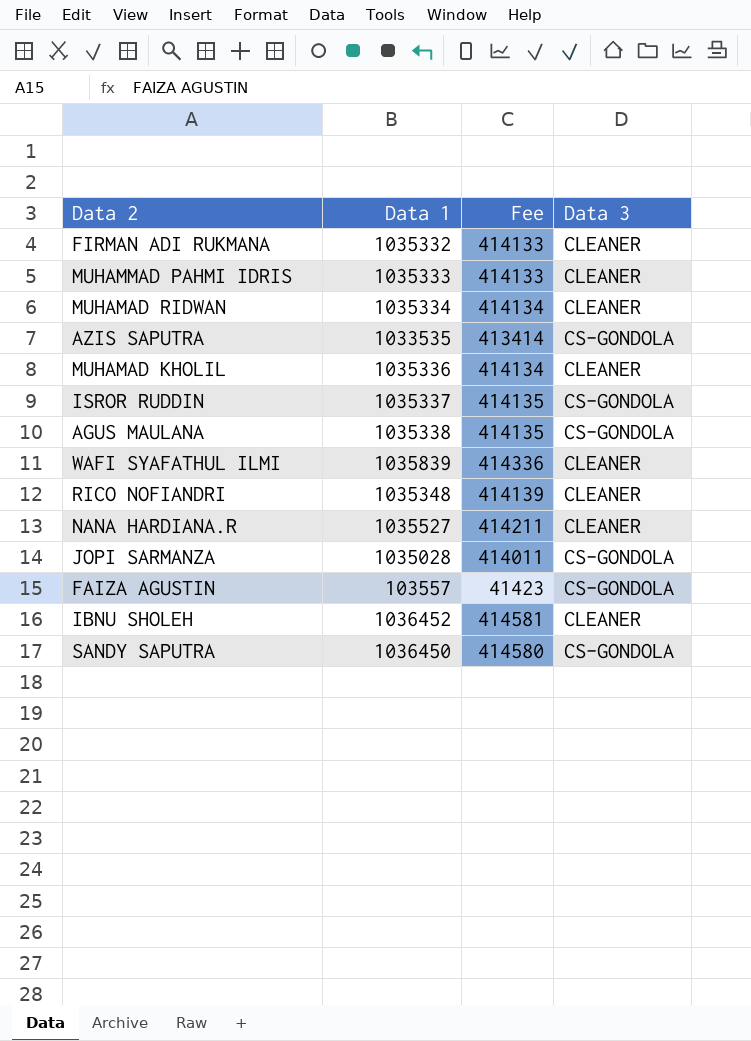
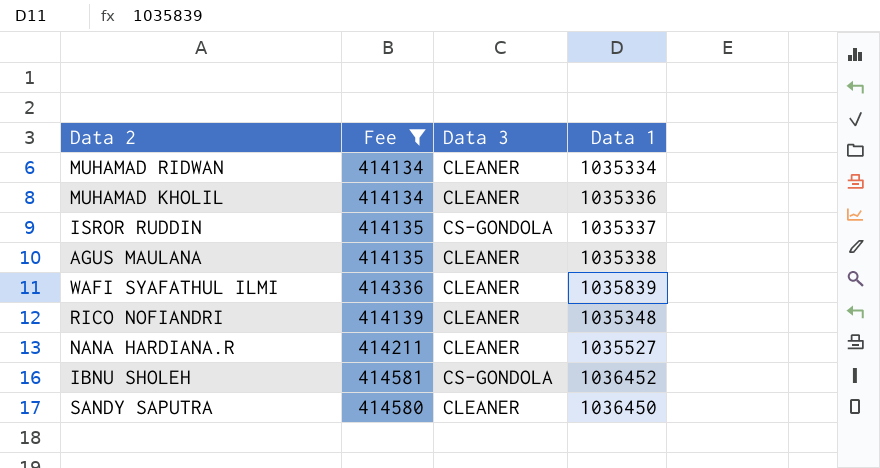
filter: none -> Fee >= 414134
column Data 1 | position: 2 -> 4
AGUS MAULANA | Data 3: CS-GONDOLA -> CLEANER
IBNU SHOLEH | Data 3: CLEANER -> CS-GONDOLA
SANDY SAPUTRA | Data 3: CS-GONDOLA -> CLEANER

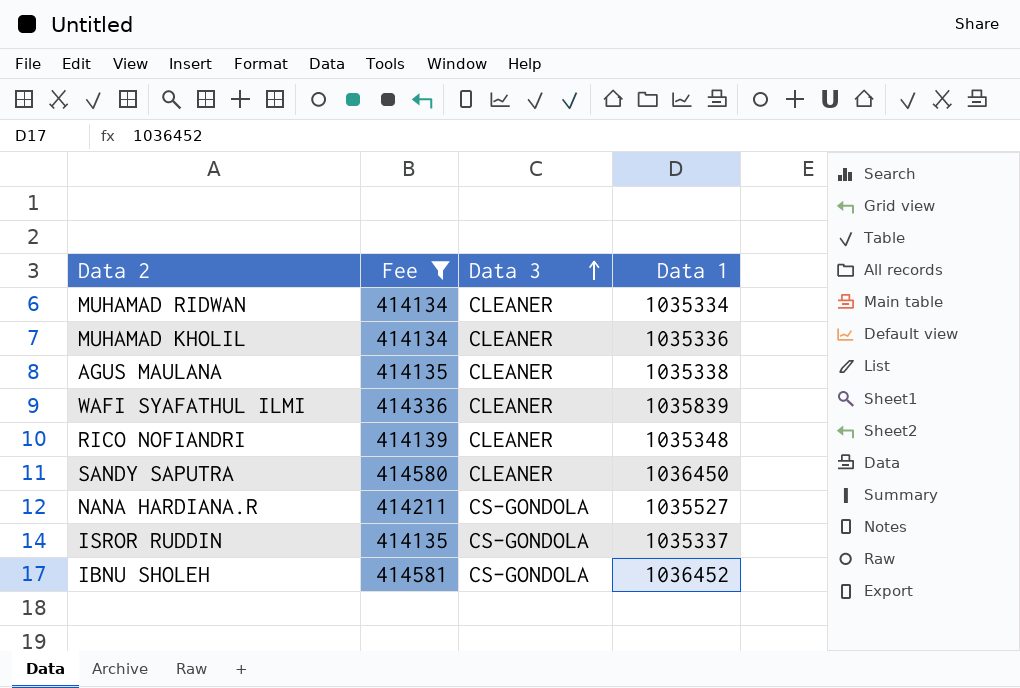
row order: none -> Data 3 ascending
NANA HARDIANA.R | Data 3: CLEANER -> CS-GONDOLA

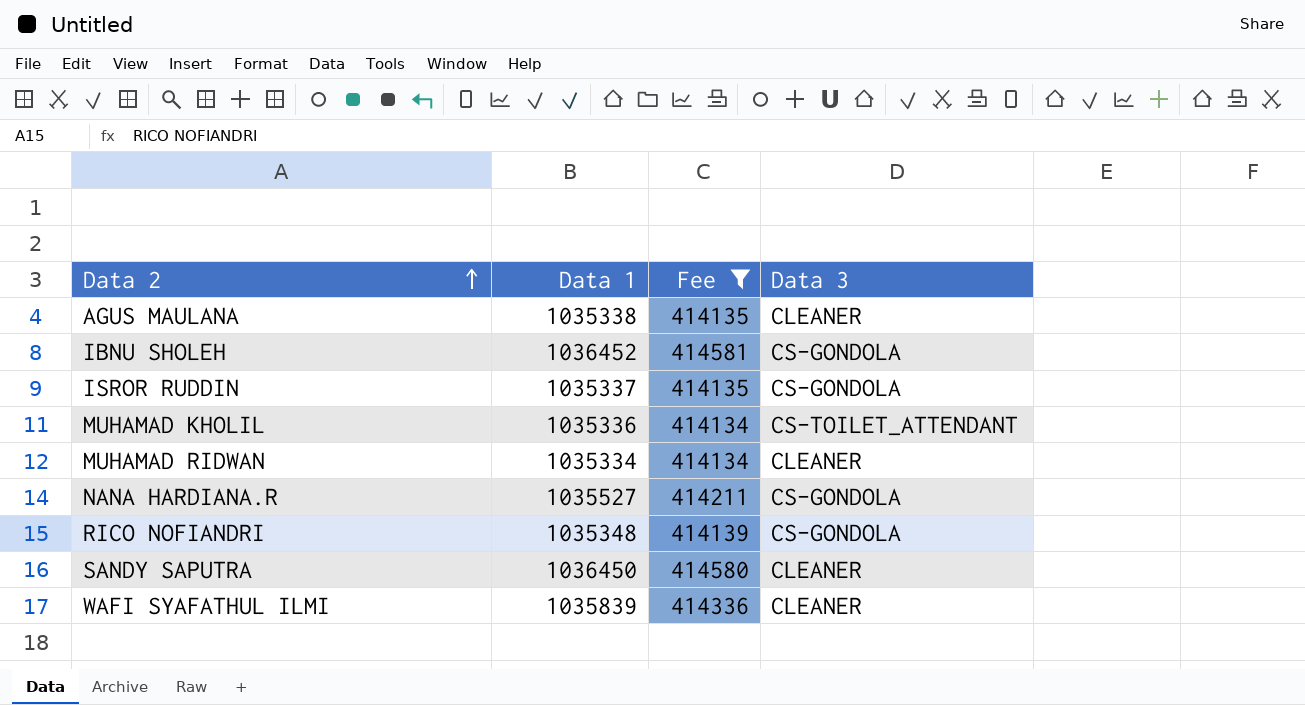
row order: Data 3 ascending -> Data 2 ascending
column Data 1 | position: 4 -> 2
MUHAMAD KHOLIL | Data 3: CLEANER -> CS-TOILET_ATTENDANT
RICO NOFIANDRI | Data 3: CLEANER -> CS-GONDOLA

